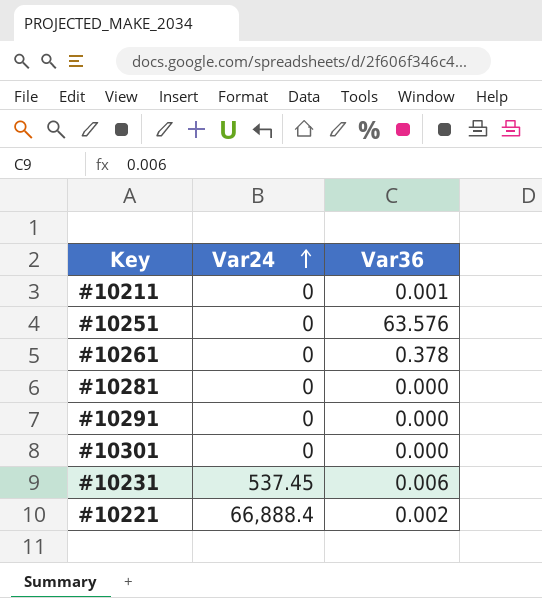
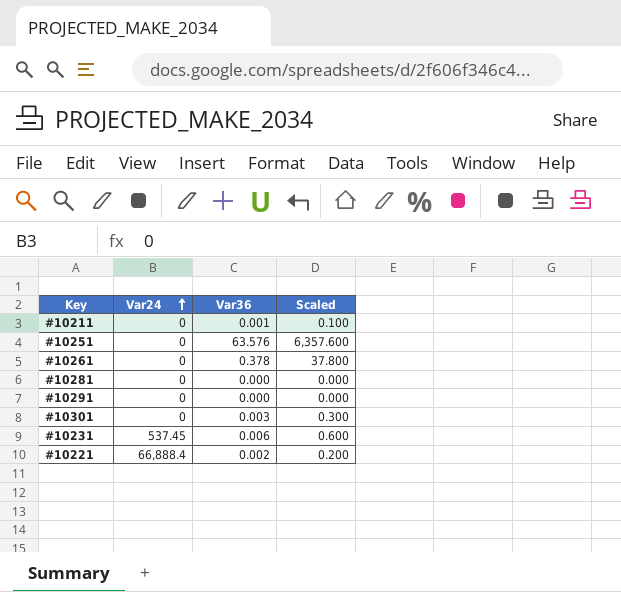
column Scaled | formula: none -> [Var36] * 100
#10301 | Var36: 0.000 -> 0.003

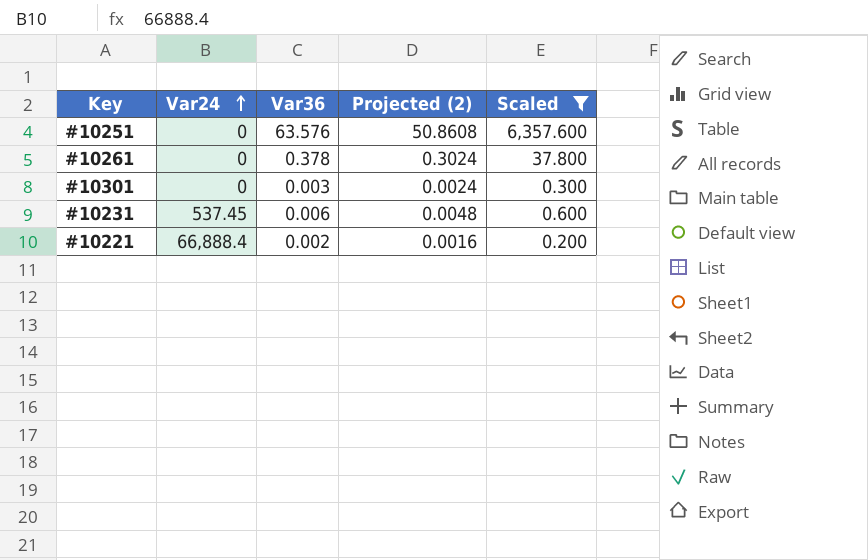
filter: none -> Scaled >= 0.200
column Projected (2) | formula: none -> [Var36] * 0.8

